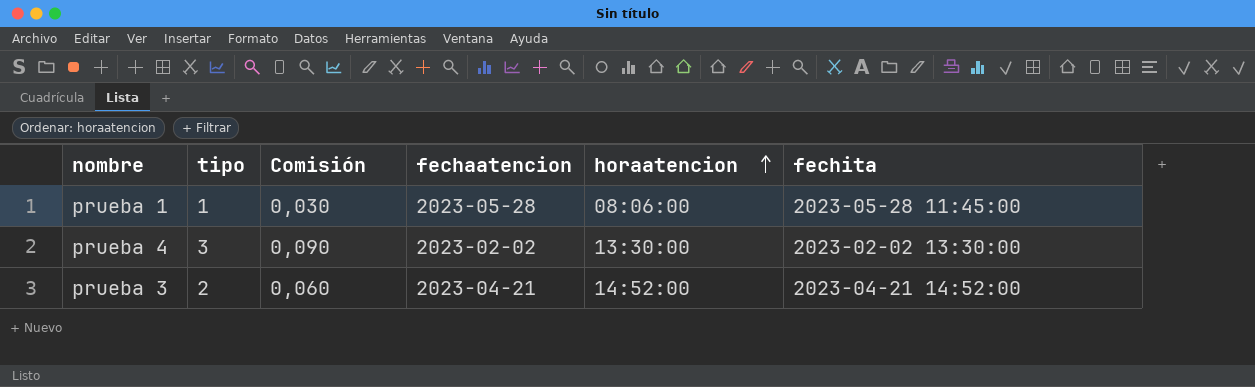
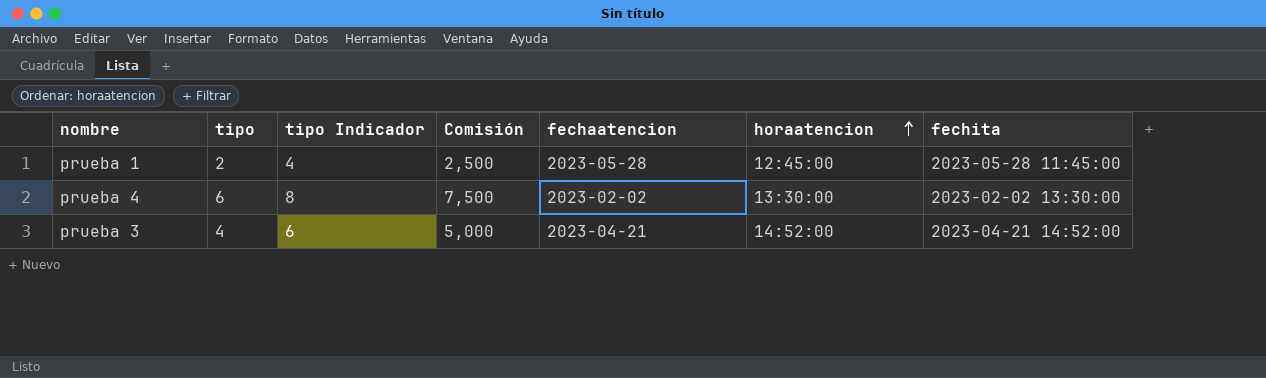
column tipo Indicador | formula: none -> [tipo] + 2
column Comisión | formula: [tipo] * 0,03 -> [tipo] * 1,25
prueba 1 | tipo: 1 -> 2
prueba 1 | horaatencion: 08:06:00 -> 12:45:00
prueba 4 | tipo: 3 -> 6
prueba 3 | tipo: 2 -> 4

